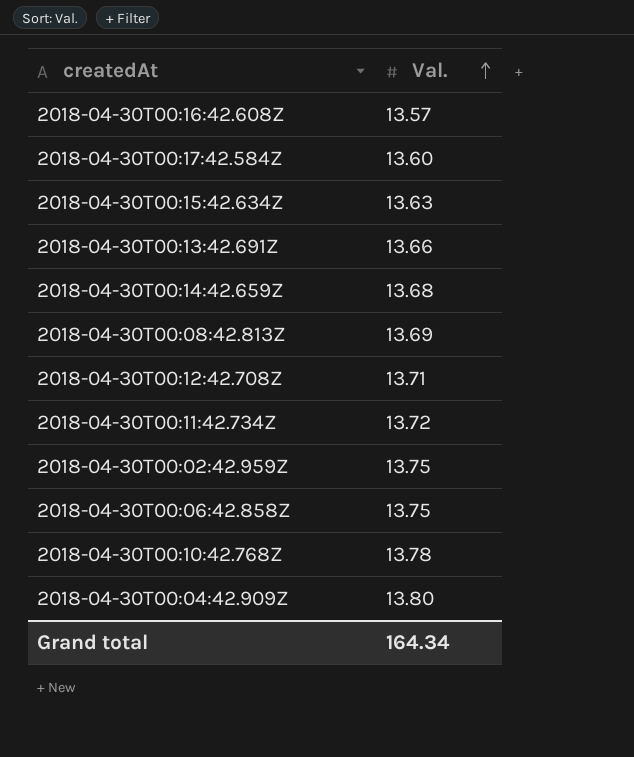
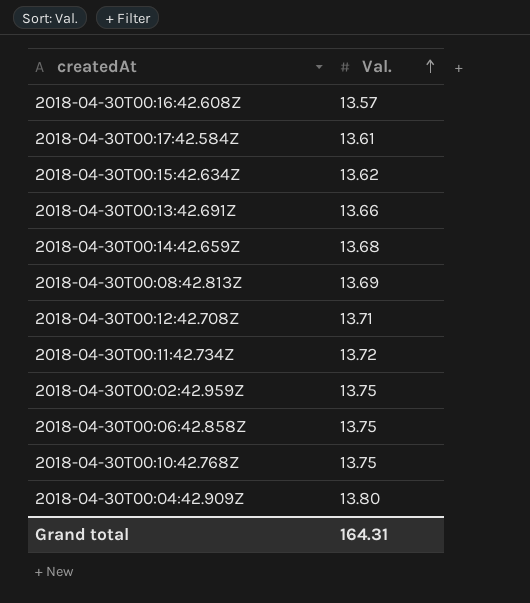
2018-04-30T00:17:42.584Z | Val.: 13.60 -> 13.61
2018-04-30T00:15:42.634Z | Val.: 13.63 -> 13.62
2018-04-30T00:10:42.768Z | Val.: 13.78 -> 13.75
Grand total | Val.: 164.34 -> 164.31

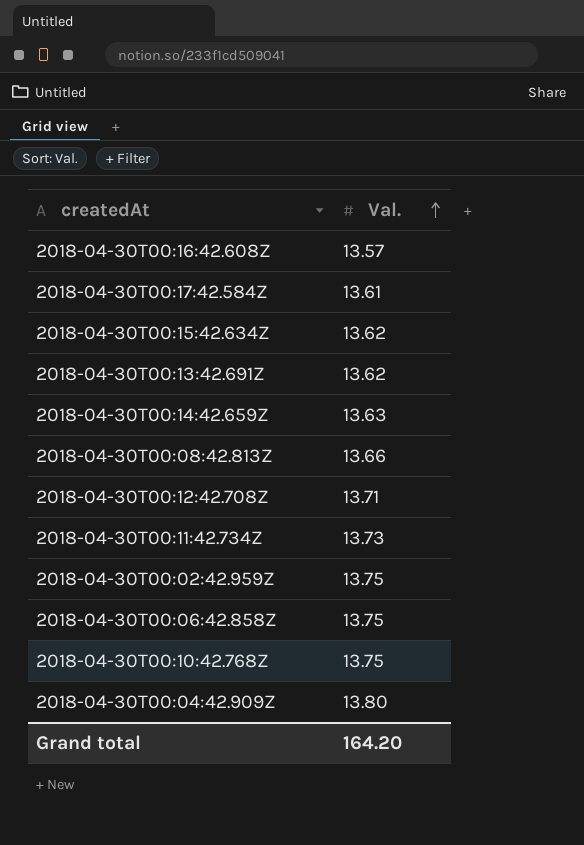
2018-04-30T00:13:42.691Z | Val.: 13.66 -> 13.62
2018-04-30T00:14:42.659Z | Val.: 13.68 -> 13.63
2018-04-30T00:08:42.813Z | Val.: 13.69 -> 13.66
2018-04-30T00:11:42.734Z | Val.: 13.72 -> 13.73
Grand total | Val.: 164.31 -> 164.20

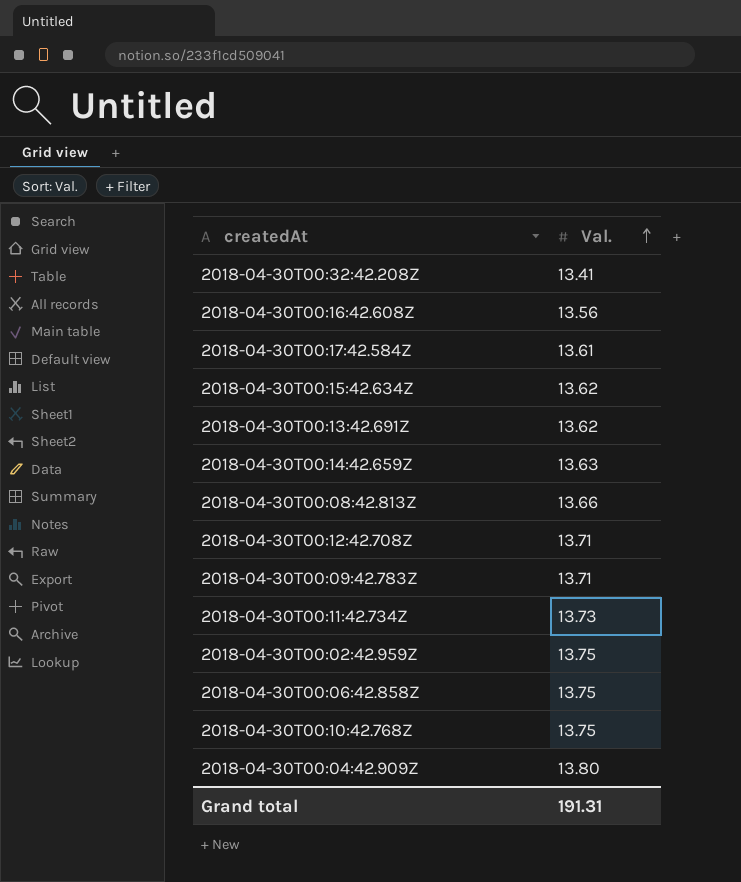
row 2018-04-30T00:32:42.208Z: none -> 13.41
2018-04-30T00:16:42.608Z | Val.: 13.57 -> 13.56
row 2018-04-30T00:09:42.783Z: none -> 13.71
Grand total | Val.: 164.20 -> 191.31

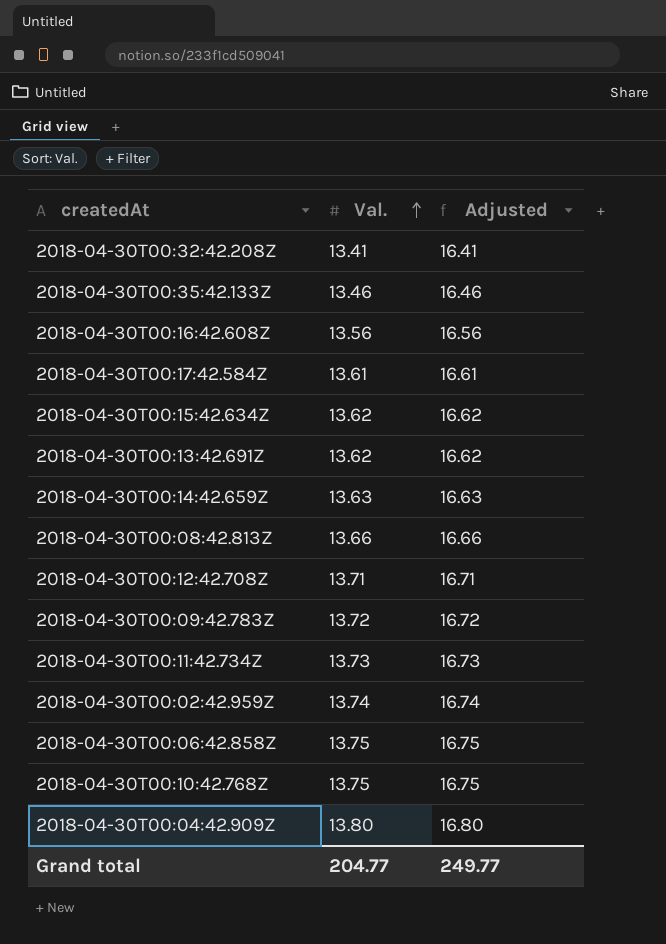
column Adjusted | formula: none -> [Val.] + 3
row 2018-04-30T00:35:42.133Z: none -> 13.46 | 16.46
2018-04-30T00:09:42.783Z | Val.: 13.71 -> 13.72
2018-04-30T00:02:42.959Z | Val.: 13.75 -> 13.74
Grand total | Val.: 191.31 -> 204.77

